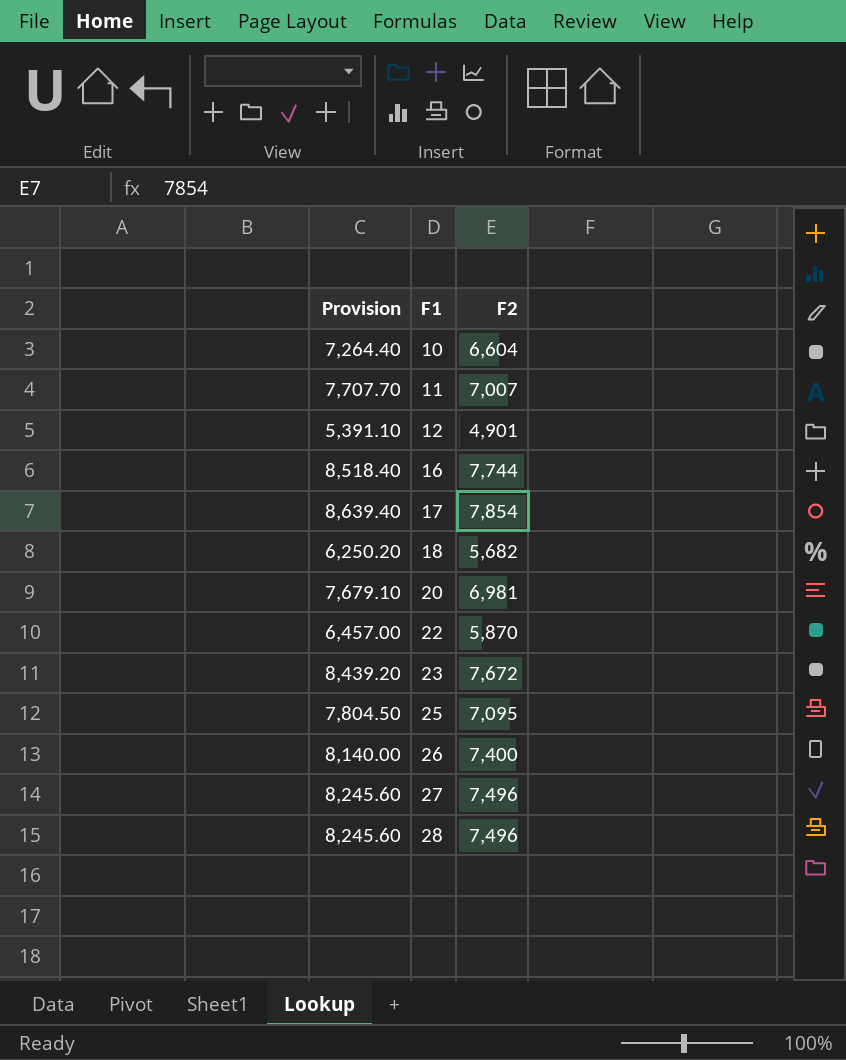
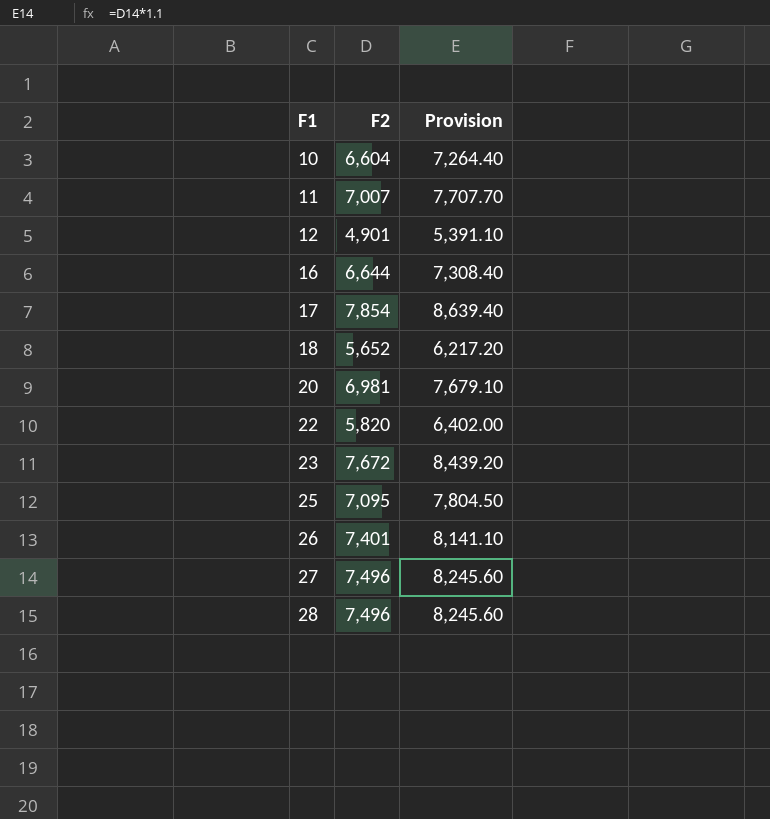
column Provision | position: 1 -> 3
16 | F2: 7,744 -> 6,644
16 | Provision: 8,518.40 -> 7,308.40
18 | F2: 5,682 -> 5,652
18 | Provision: 6,250.20 -> 6,217.20
22 | F2: 5,870 -> 5,820
22 | Provision: 6,457.00 -> 6,402.00
26 | F2: 7,400 -> 7,401
26 | Provision: 8,140.00 -> 8,141.10

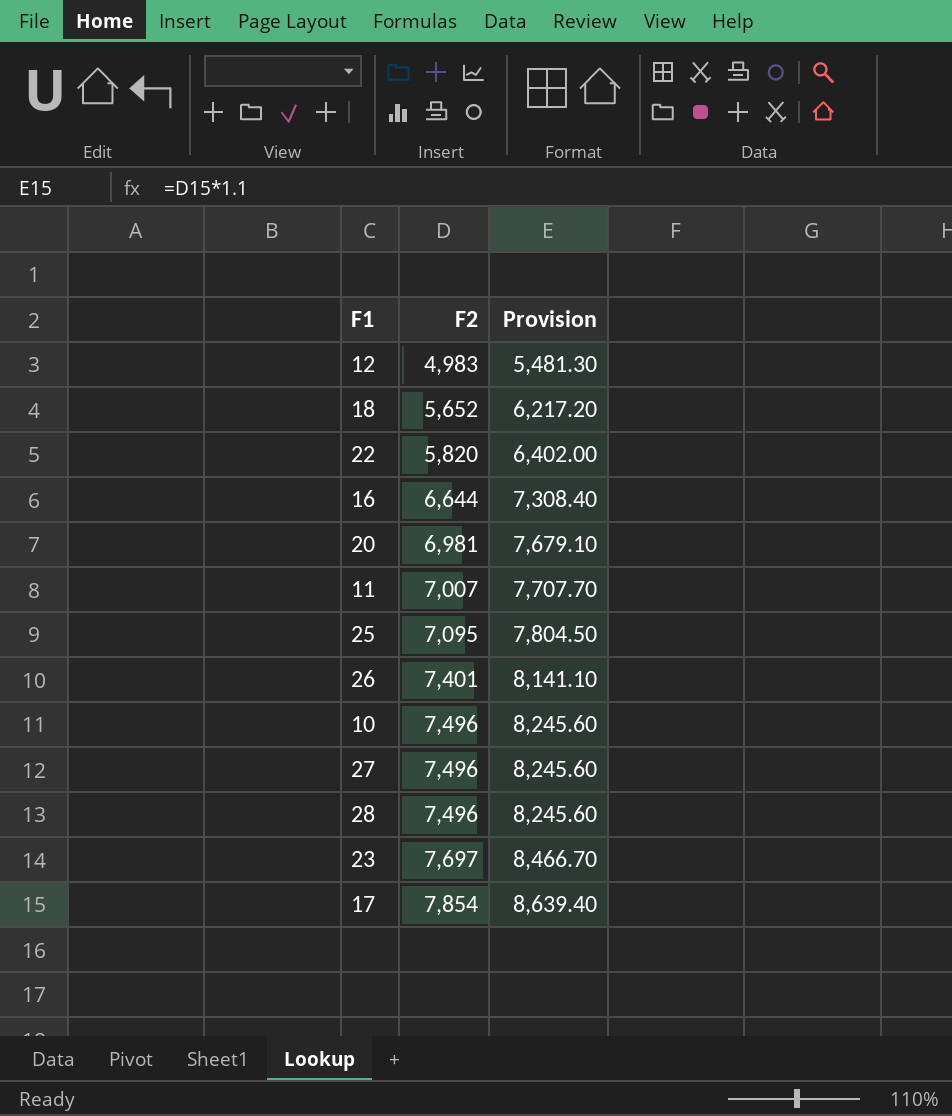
row order: F1 ascending -> F2 ascending
12 | F2: 4,901 -> 4,983
12 | Provision: 5,391.10 -> 5,481.30
10 | F2: 6,604 -> 7,496
10 | Provision: 7,264.40 -> 8,245.60
23 | F2: 7,672 -> 7,697
23 | Provision: 8,439.20 -> 8,466.70

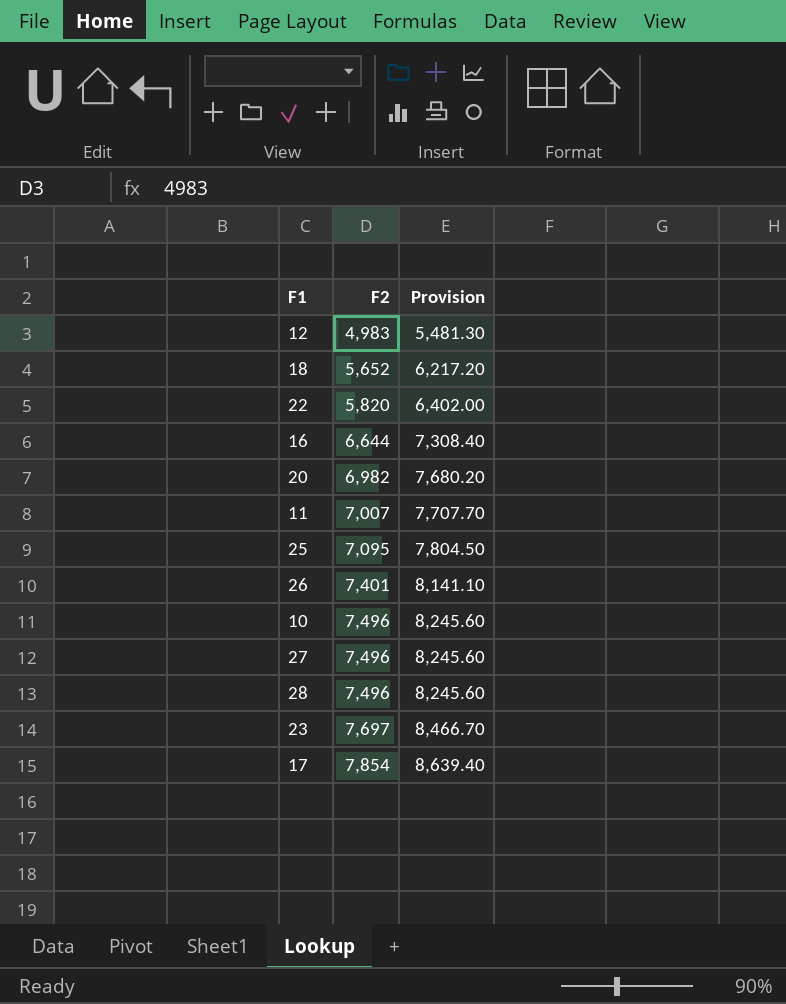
20 | F2: 6,981 -> 6,982
20 | Provision: 7,679.10 -> 7,680.20

